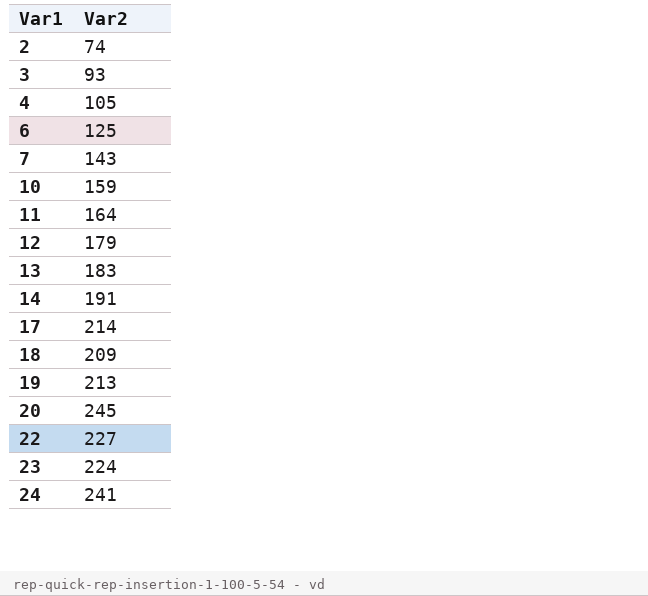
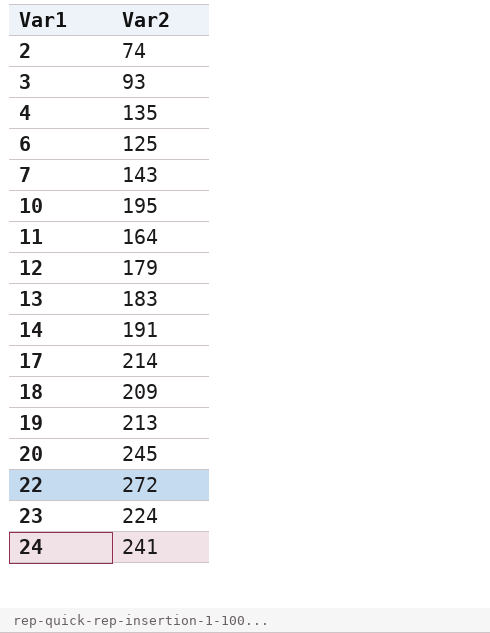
4 | Var2: 105 -> 135
10 | Var2: 159 -> 195
22 | Var2: 227 -> 272

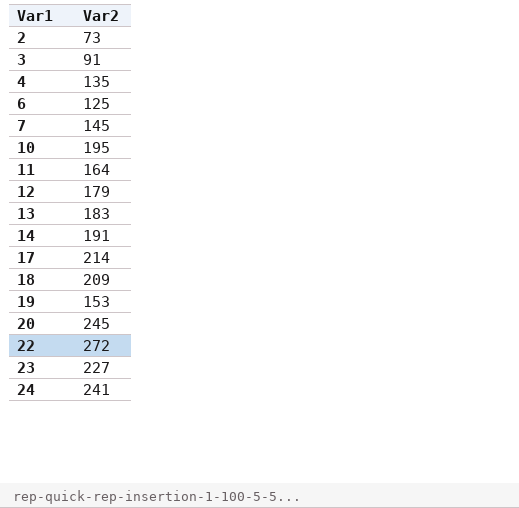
2 | Var2: 74 -> 73
3 | Var2: 93 -> 91
7 | Var2: 143 -> 145
19 | Var2: 213 -> 153
23 | Var2: 224 -> 227

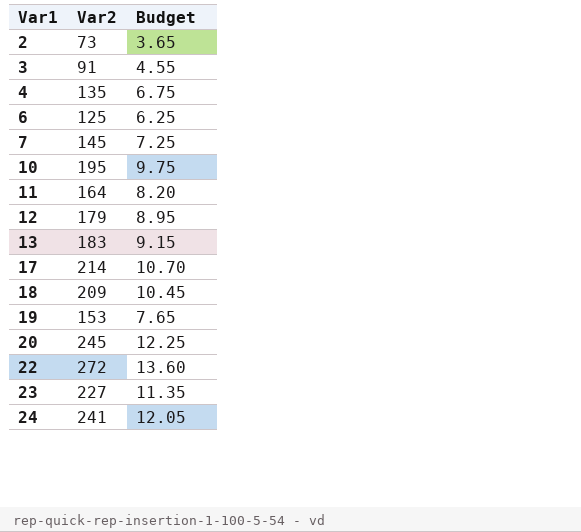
column Budget | formula: none -> [Var2] * 0.05
row 14: 191 -> none

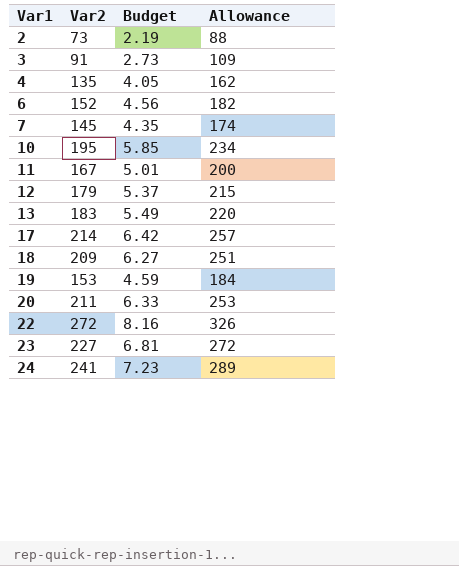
column Budget | formula: [Var2] * 0.05 -> [Var2] * 0.03
column Allowance | formula: none -> [Var2] * 1.2
6 | Var2: 125 -> 152
11 | Var2: 164 -> 167
20 | Var2: 245 -> 211

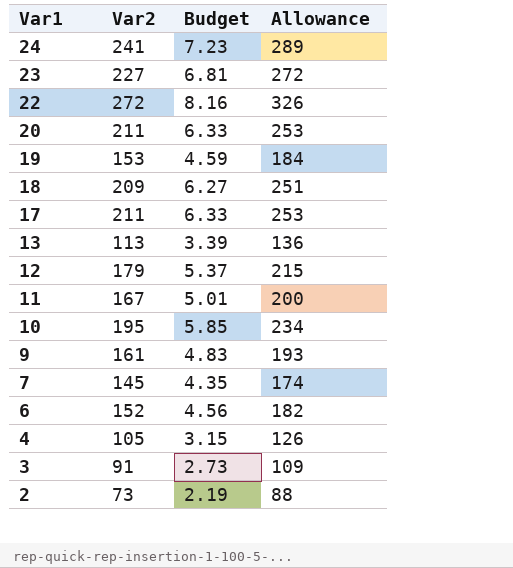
row order: Var1 ascending -> Var1 descending
17 | Var2: 214 -> 211
17 | Budget: 6.42 -> 6.33
17 | Allowance: 257 -> 253
13 | Var2: 183 -> 113
13 | Budget: 5.49 -> 3.39
13 | Allowance: 220 -> 136
row 9: none -> 161 | 4.83 | 193
4 | Var2: 135 -> 105
4 | Budget: 4.05 -> 3.15
4 | Allowance: 162 -> 126

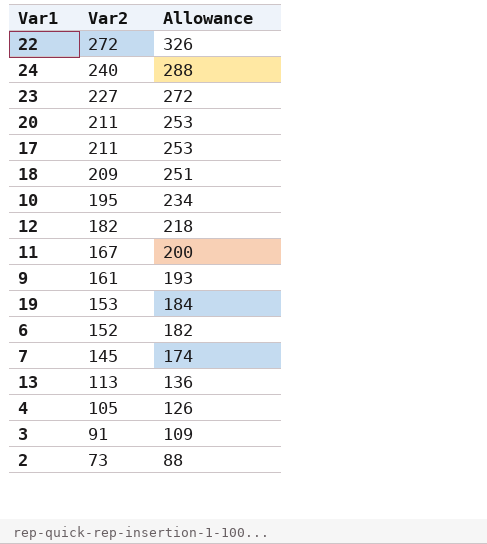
row order: Var1 descending -> Var2 descending
column Budget | formula: [Var2] * 0.03 -> none
24 | Var2: 241 -> 240
24 | Allowance: 289 -> 288
12 | Var2: 179 -> 182
12 | Allowance: 215 -> 218

